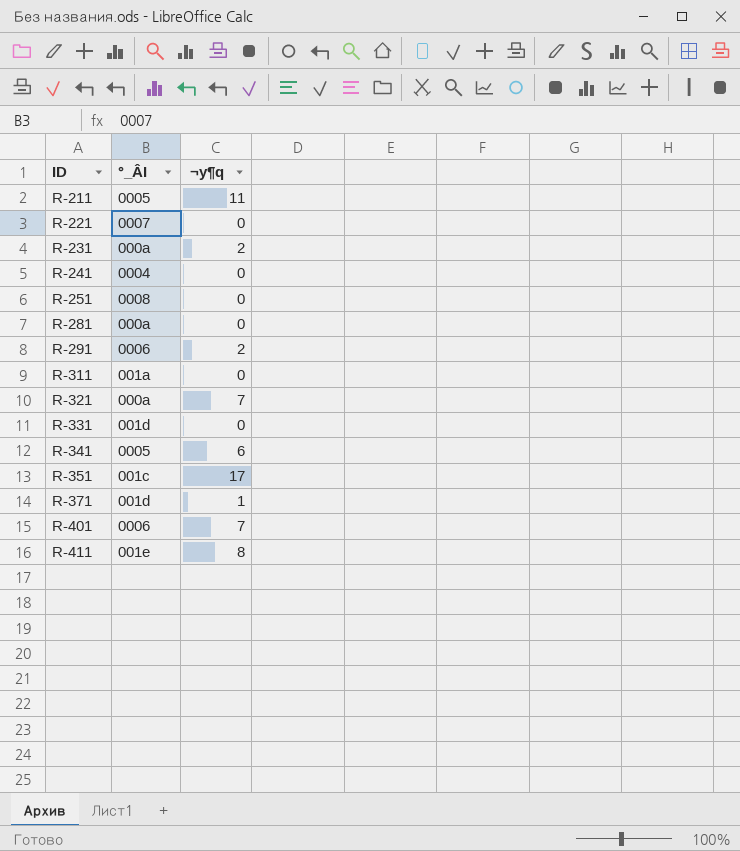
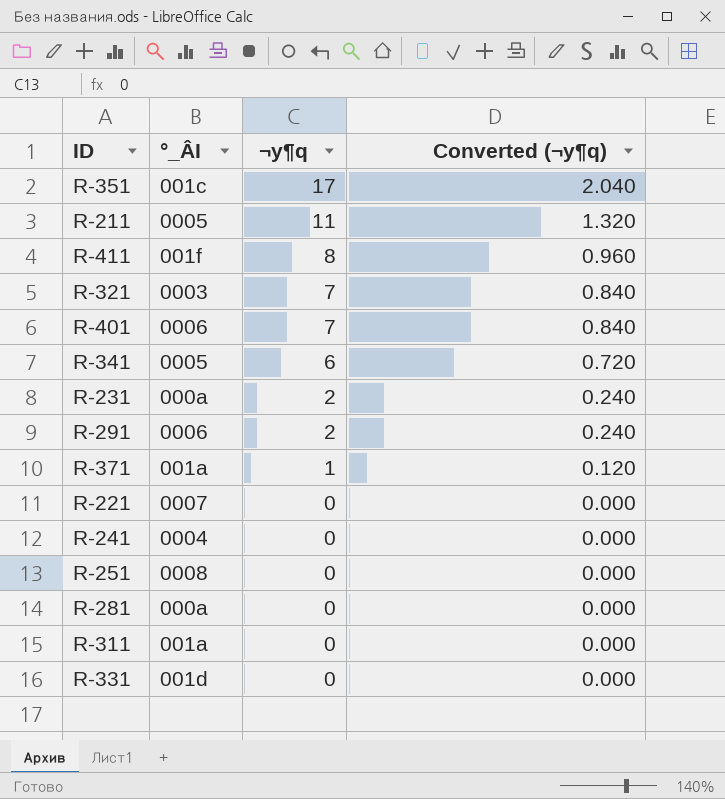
row order: ID ascending -> ¬y¶q descending
column Converted (¬y¶q) | formula: none -> [¬y¶q] * 0.12
R-411 | °_ÂI: 001e -> 001f
R-321 | °_ÂI: 000a -> 0003
R-371 | °_ÂI: 001d -> 001a

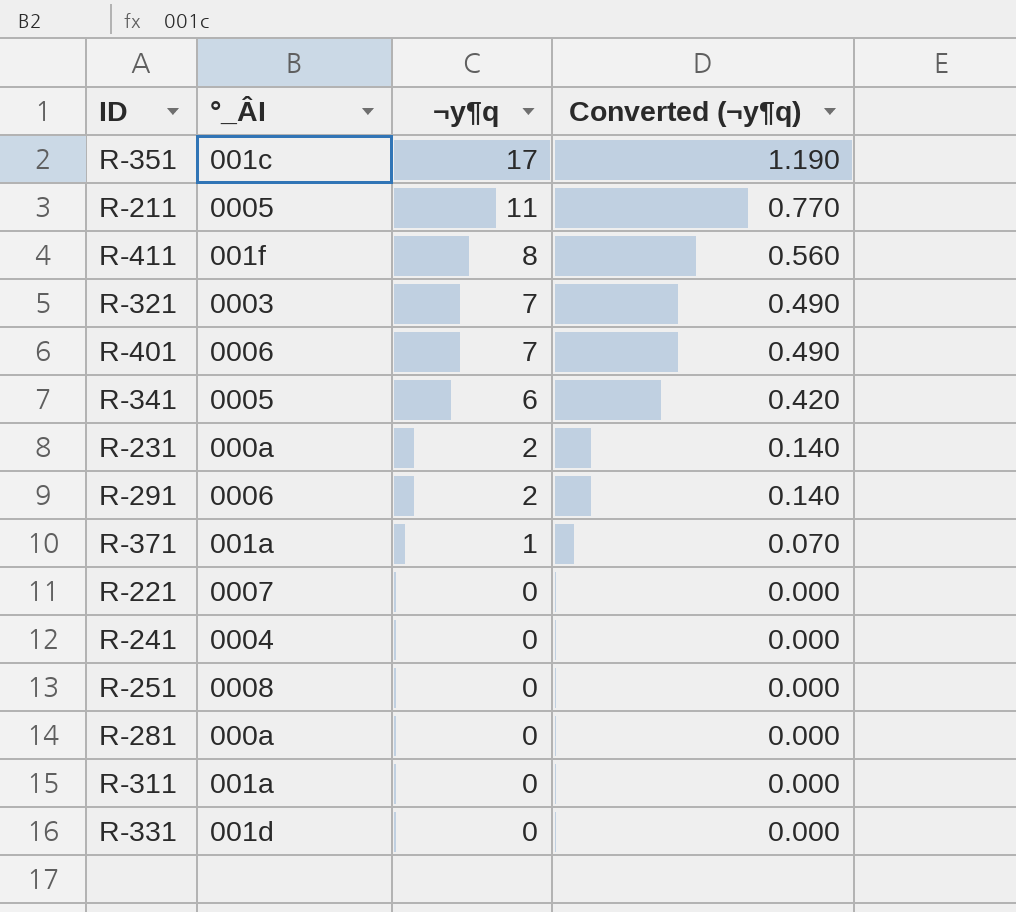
column Converted (¬y¶q) | formula: [¬y¶q] * 0.12 -> [¬y¶q] * 0.07

